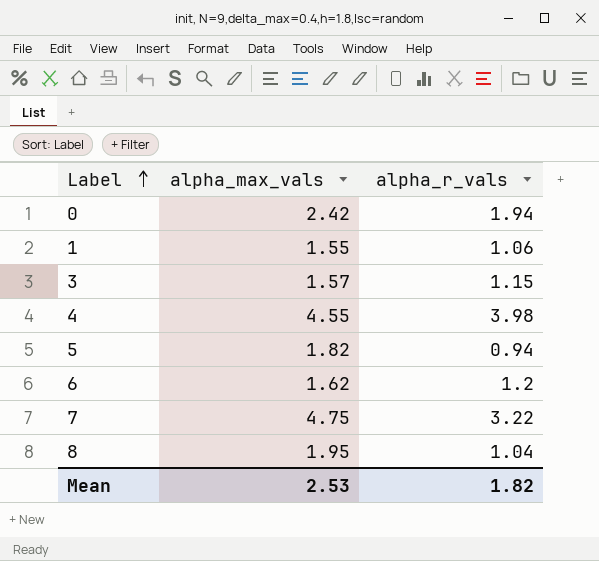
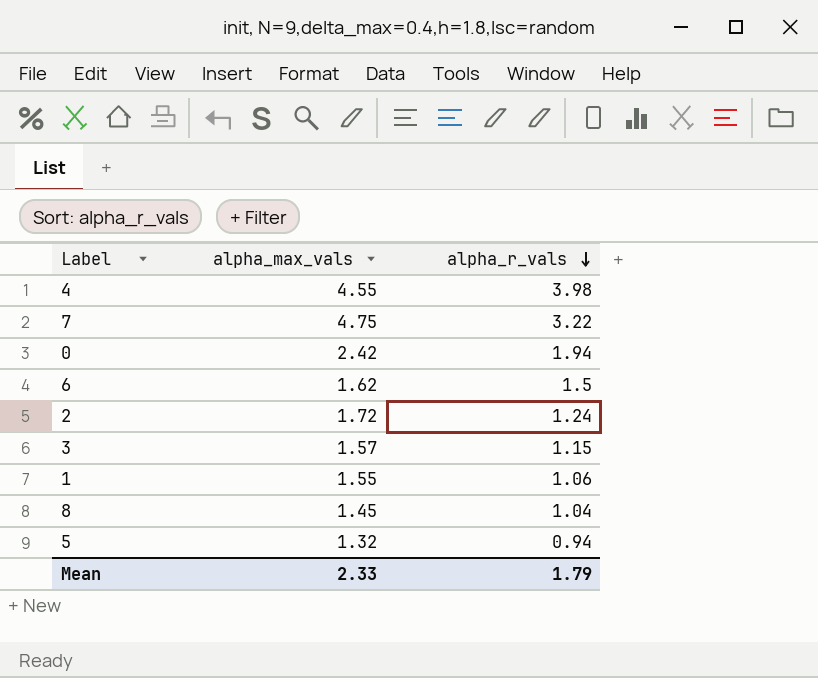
row order: Label ascending -> alpha_r_vals descending
6 | alpha_r_vals: 1.2 -> 1.5
row 2: none -> 1.72 | 1.24
8 | alpha_max_vals: 1.95 -> 1.45
5 | alpha_max_vals: 1.82 -> 1.32
Mean | alpha_max_vals: 2.53 -> 2.33
Mean | alpha_r_vals: 1.82 -> 1.79

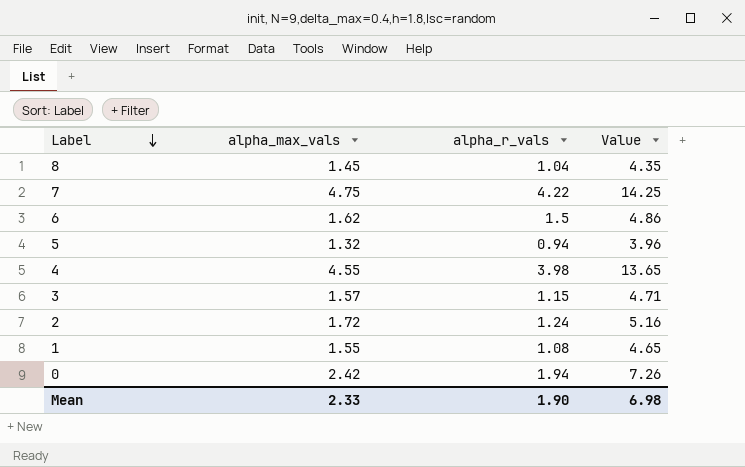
row order: alpha_r_vals descending -> Label descending
column Value | formula: none -> [alpha_max_vals] * 3
7 | alpha_r_vals: 3.22 -> 4.22
1 | alpha_r_vals: 1.06 -> 1.08
Mean | alpha_r_vals: 1.79 -> 1.90

